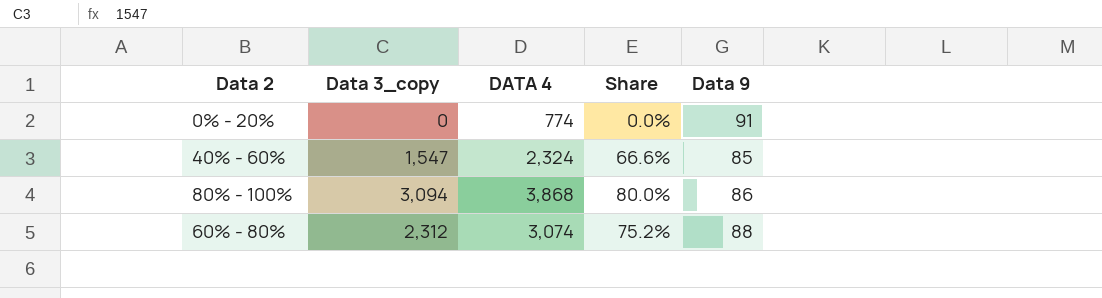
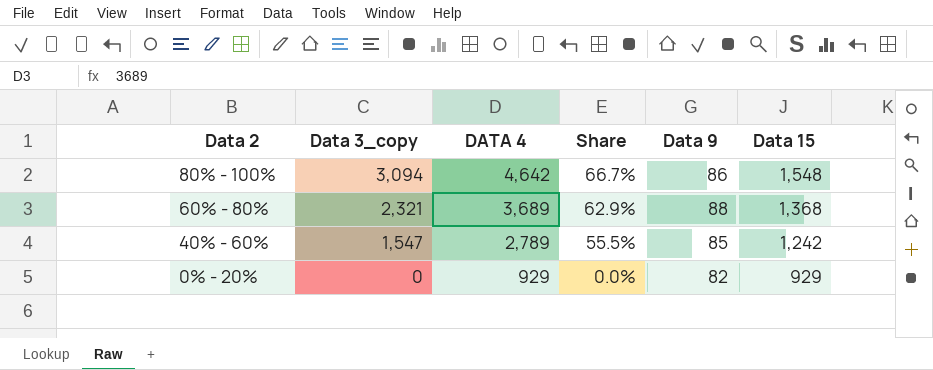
row order: none -> Data 2 descending
column Data 15 | formula: none -> [DATA 4] - [Data 3_copy]
80% - 100% | DATA 4: 3,868 -> 4,642
80% - 100% | Share: 80.0% -> 66.7%
60% - 80% | Data 3_copy: 2,312 -> 2,321
60% - 80% | DATA 4: 3,074 -> 3,689
60% - 80% | Share: 75.2% -> 62.9%
40% - 60% | DATA 4: 2,324 -> 2,789
40% - 60% | Share: 66.6% -> 55.5%
0% - 20% | DATA 4: 774 -> 929
0% - 20% | Data 9: 91 -> 82

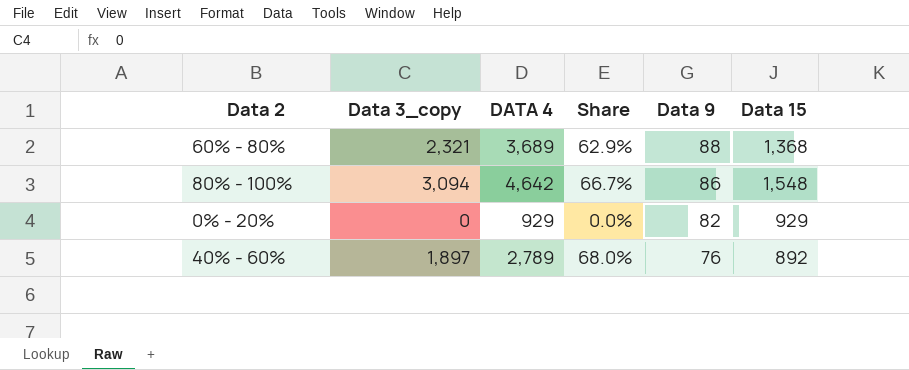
row order: Data 2 descending -> Data 9 descending
40% - 60% | Data 3_copy: 1,547 -> 1,897
40% - 60% | Share: 55.5% -> 68.0%
40% - 60% | Data 9: 85 -> 76
40% - 60% | Data 15: 1,242 -> 892

